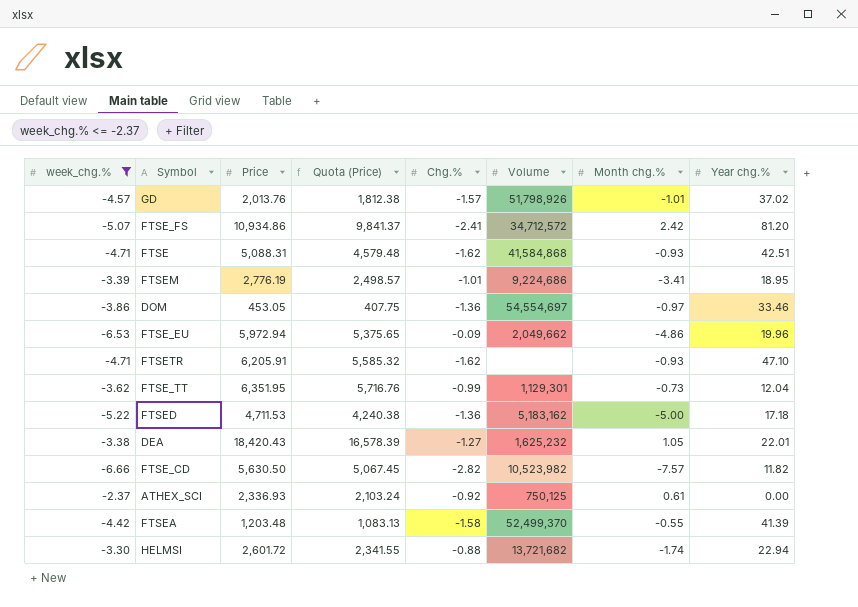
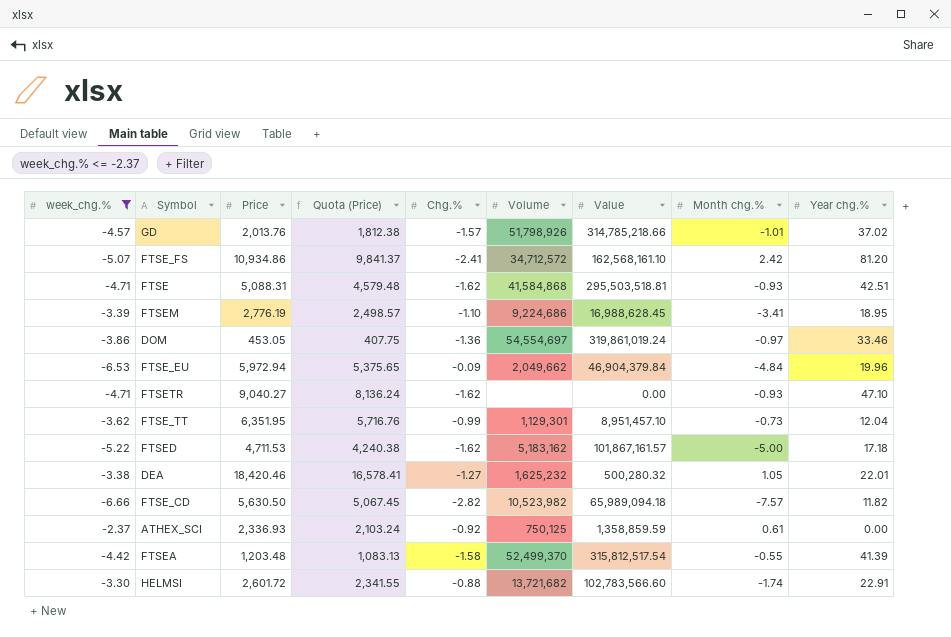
column Value | position: none -> 7
FTSEM | Chg.%: -1.01 -> -1.10
FTSE_EU | Month chg.%: -4.86 -> -4.84
FTSETR | Price: 6,205.91 -> 9,040.27
FTSETR | Quota (Price): 5,585.32 -> 8,136.24
FTSED | Chg.%: -1.36 -> -1.62
DEA | Price: 18,420.43 -> 18,420.46
DEA | Quota (Price): 16,578.39 -> 16,578.41
HELMSI | Year chg.%: 22.94 -> 22.91

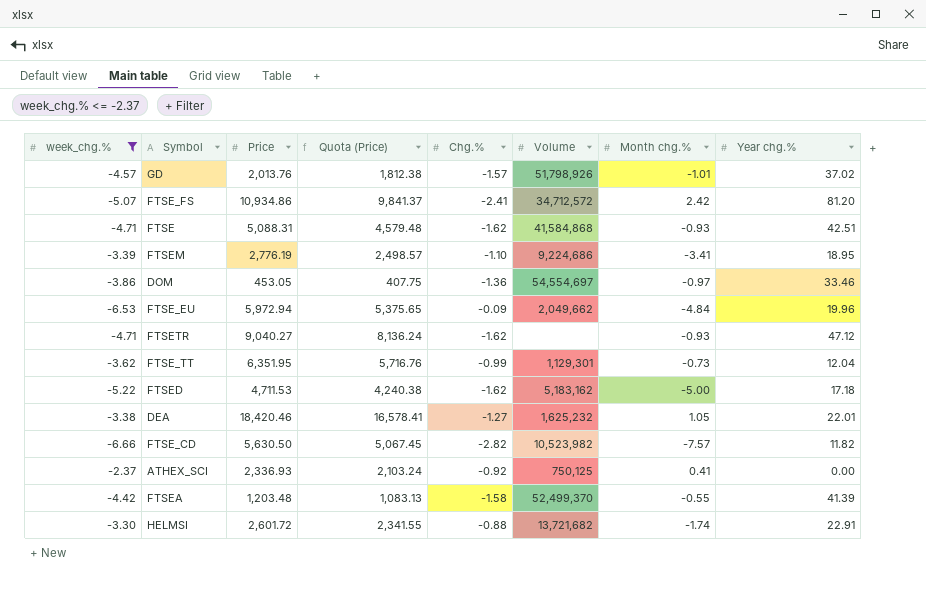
column Value | position: 7 -> none
FTSETR | Year chg.%: 47.10 -> 47.12
ATHEX_SCI | Month chg.%: 0.61 -> 0.41

